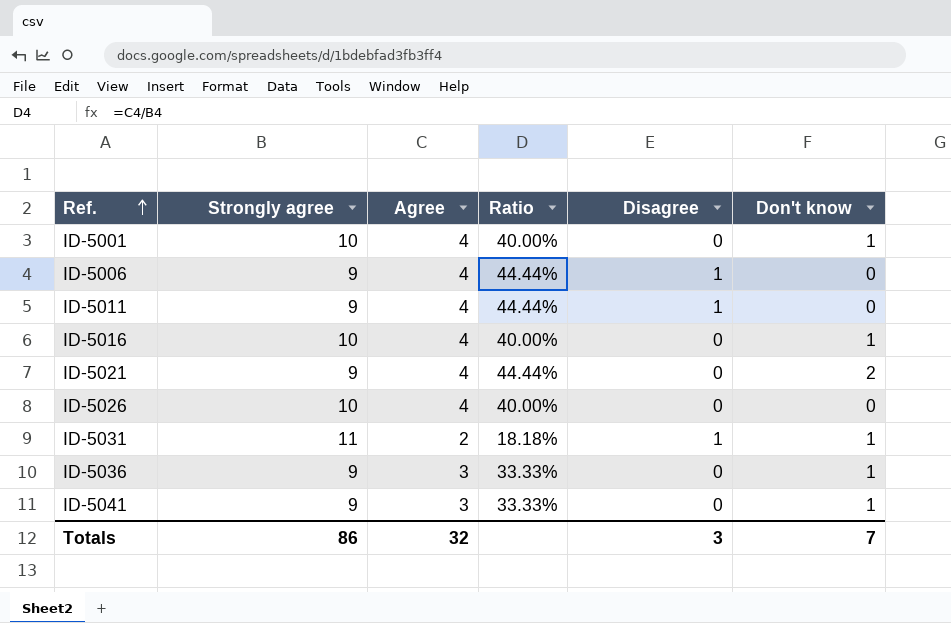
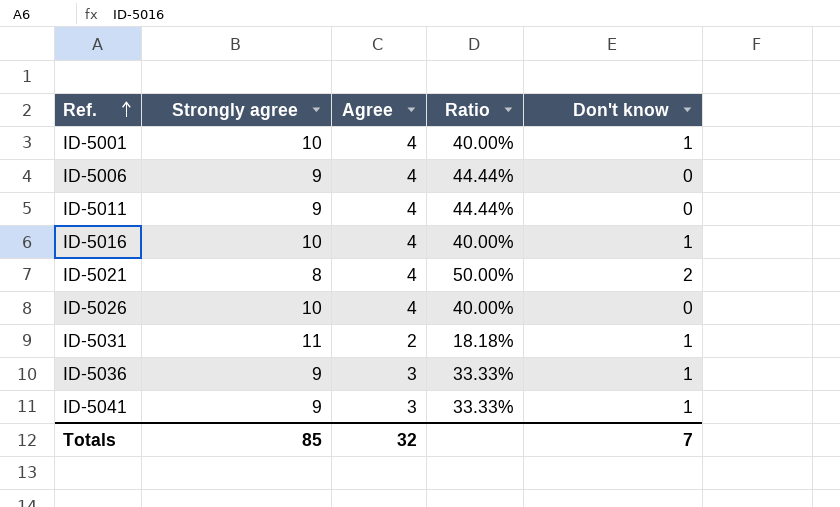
column Disagree | position: 5 -> none
ID-5021 | Strongly agree: 9 -> 8
ID-5021 | Ratio: 44.44% -> 50.00%
Totals | Strongly agree: 86 -> 85

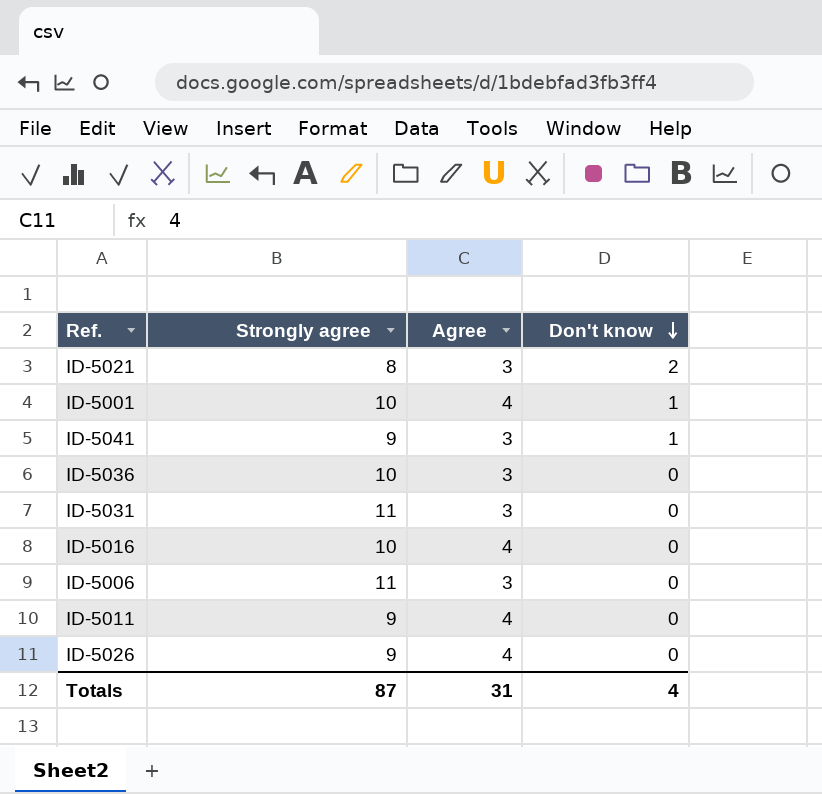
row order: Ref. ascending -> Don't know descending
column Ratio | formula: [Agree] / [Strongly agree] -> none
ID-5021 | Agree: 4 -> 3
ID-5036 | Strongly agree: 9 -> 10
ID-5036 | Don't know: 1 -> 0
ID-5031 | Agree: 2 -> 3
ID-5031 | Don't know: 1 -> 0
ID-5016 | Don't know: 1 -> 0
ID-5006 | Strongly agree: 9 -> 11
ID-5006 | Agree: 4 -> 3
ID-5026 | Strongly agree: 10 -> 9
Totals | Strongly agree: 85 -> 87
Totals | Agree: 32 -> 31
Totals | Don't know: 7 -> 4

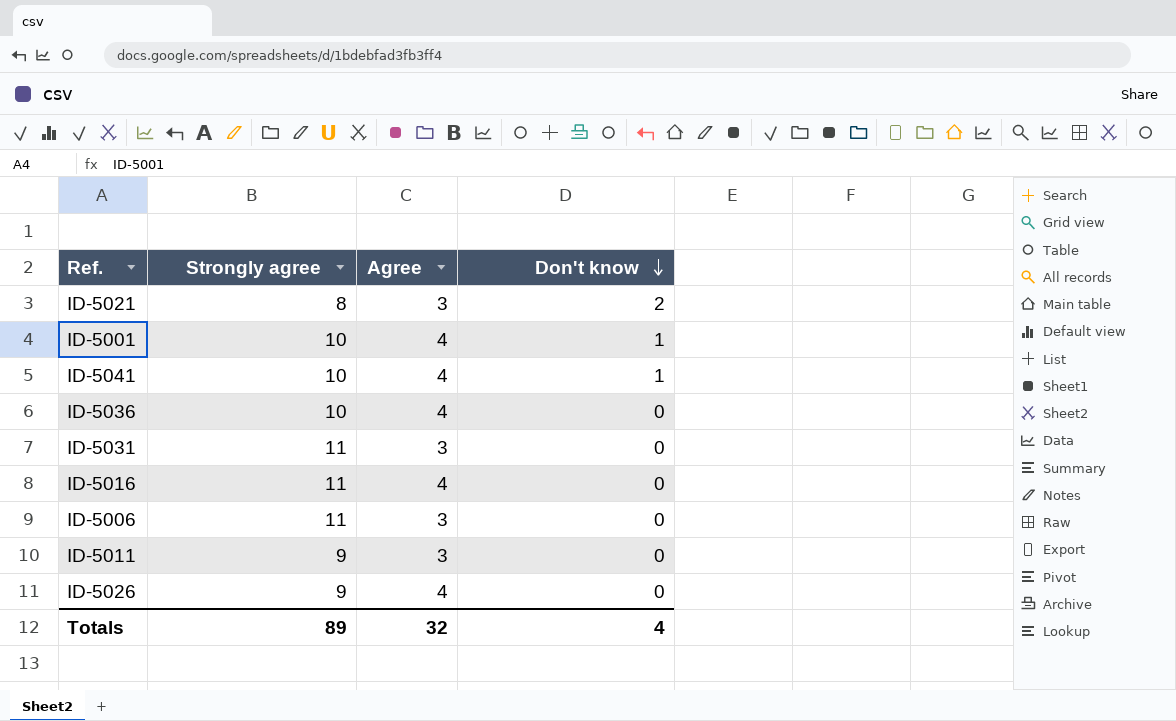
ID-5041 | Strongly agree: 9 -> 10
ID-5041 | Agree: 3 -> 4
ID-5036 | Agree: 3 -> 4
ID-5016 | Strongly agree: 10 -> 11
ID-5011 | Agree: 4 -> 3
Totals | Strongly agree: 87 -> 89
Totals | Agree: 31 -> 32

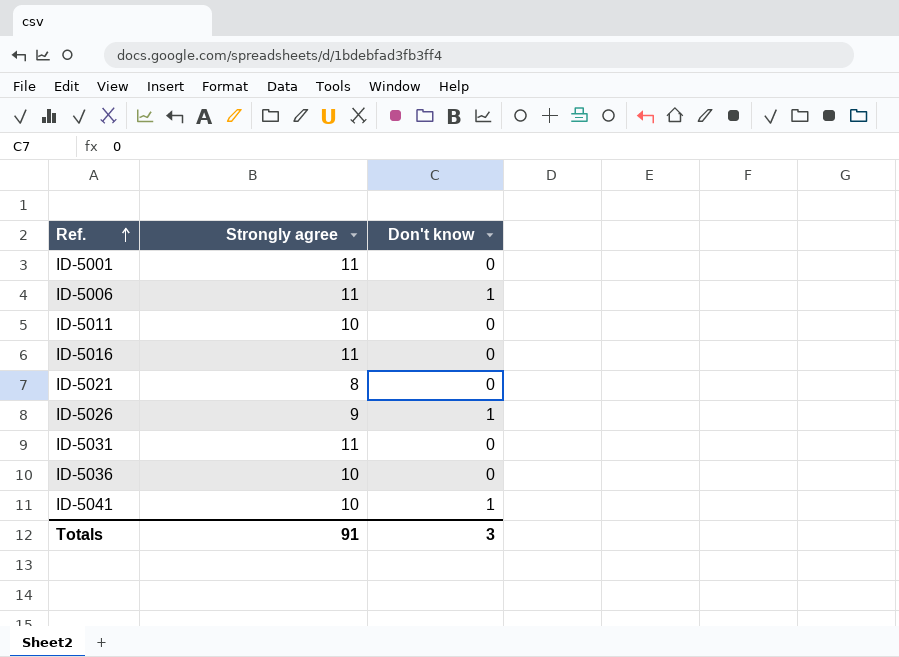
row order: Don't know descending -> Ref. ascending
column Agree | position: 3 -> none
ID-5001 | Strongly agree: 10 -> 11
ID-5001 | Don't know: 1 -> 0
ID-5006 | Don't know: 0 -> 1
ID-5011 | Strongly agree: 9 -> 10
ID-5021 | Don't know: 2 -> 0
ID-5026 | Don't know: 0 -> 1
Totals | Strongly agree: 89 -> 91
Totals | Don't know: 4 -> 3

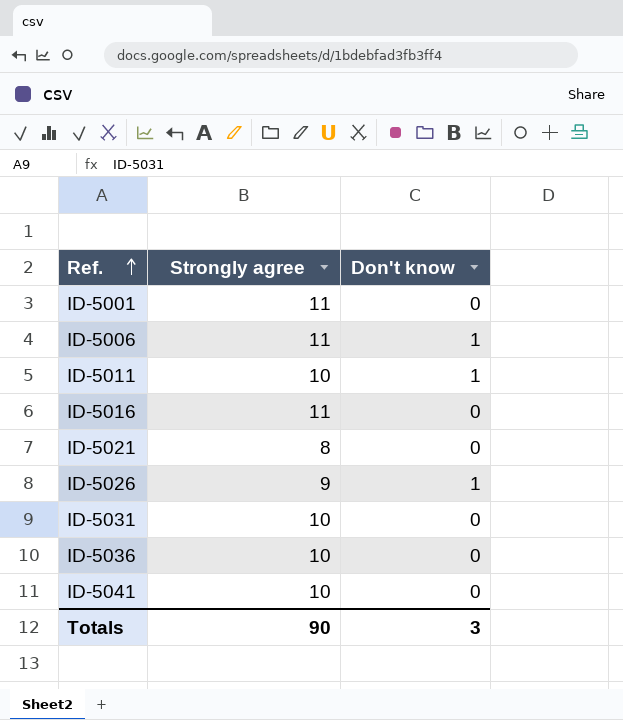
ID-5011 | Don't know: 0 -> 1
ID-5031 | Strongly agree: 11 -> 10
ID-5041 | Don't know: 1 -> 0
Totals | Strongly agree: 91 -> 90

